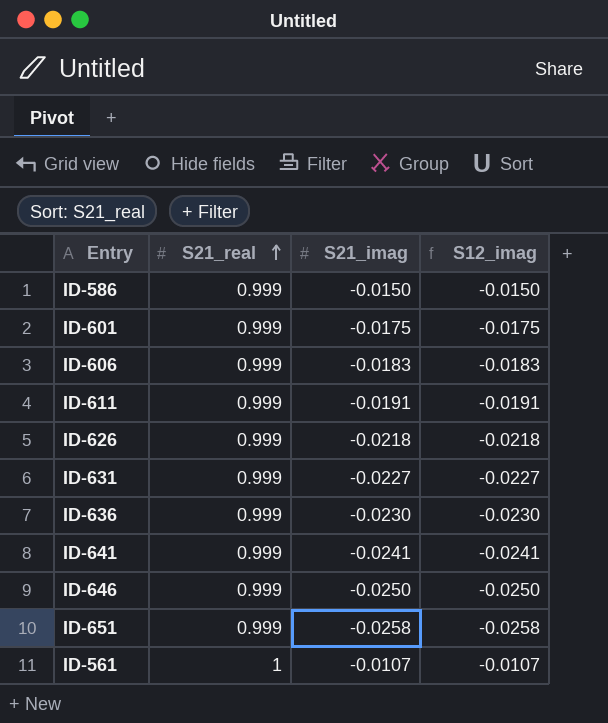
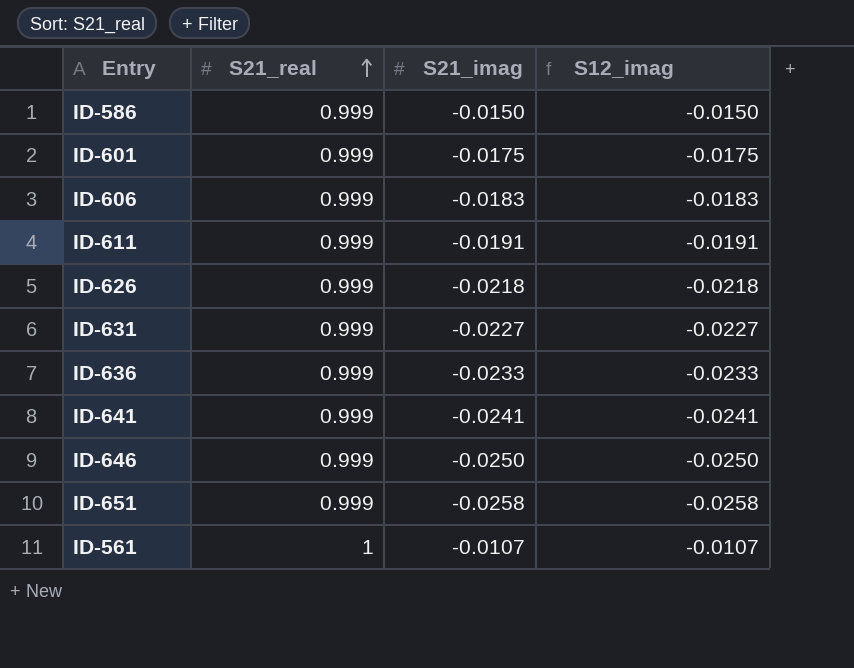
ID-636 | S21_imag: -0.0230 -> -0.0233
ID-636 | S12_imag: -0.0230 -> -0.0233

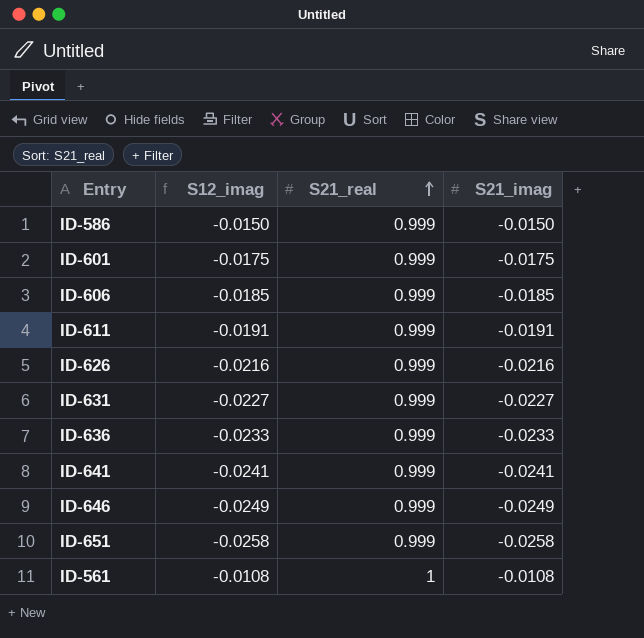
column S12_imag | position: 4 -> 2
ID-606 | S12_imag: -0.0183 -> -0.0185
ID-606 | S21_imag: -0.0183 -> -0.0185
ID-626 | S12_imag: -0.0218 -> -0.0216
ID-626 | S21_imag: -0.0218 -> -0.0216
ID-646 | S12_imag: -0.0250 -> -0.0249
ID-646 | S21_imag: -0.0250 -> -0.0249
ID-561 | S12_imag: -0.0107 -> -0.0108
ID-561 | S21_imag: -0.0107 -> -0.0108

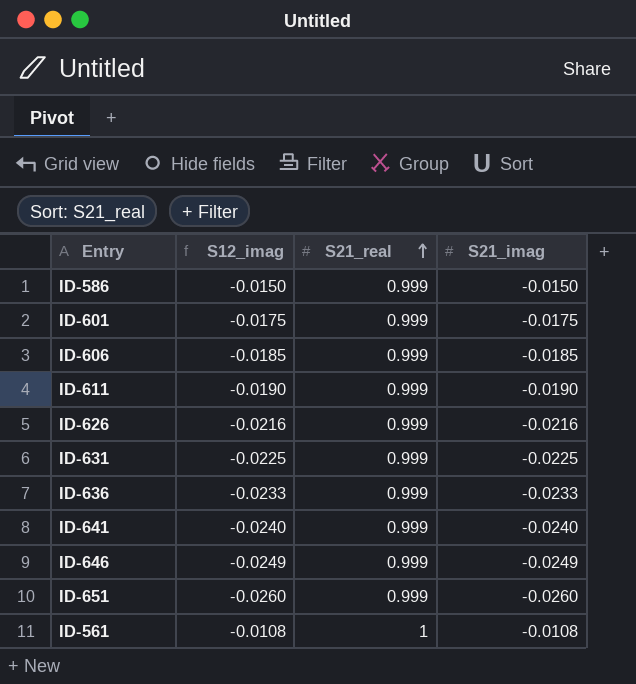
ID-611 | S12_imag: -0.0191 -> -0.0190
ID-611 | S21_imag: -0.0191 -> -0.0190
ID-631 | S12_imag: -0.0227 -> -0.0225
ID-631 | S21_imag: -0.0227 -> -0.0225
ID-641 | S12_imag: -0.0241 -> -0.0240
ID-641 | S21_imag: -0.0241 -> -0.0240
ID-651 | S12_imag: -0.0258 -> -0.0260
ID-651 | S21_imag: -0.0258 -> -0.0260

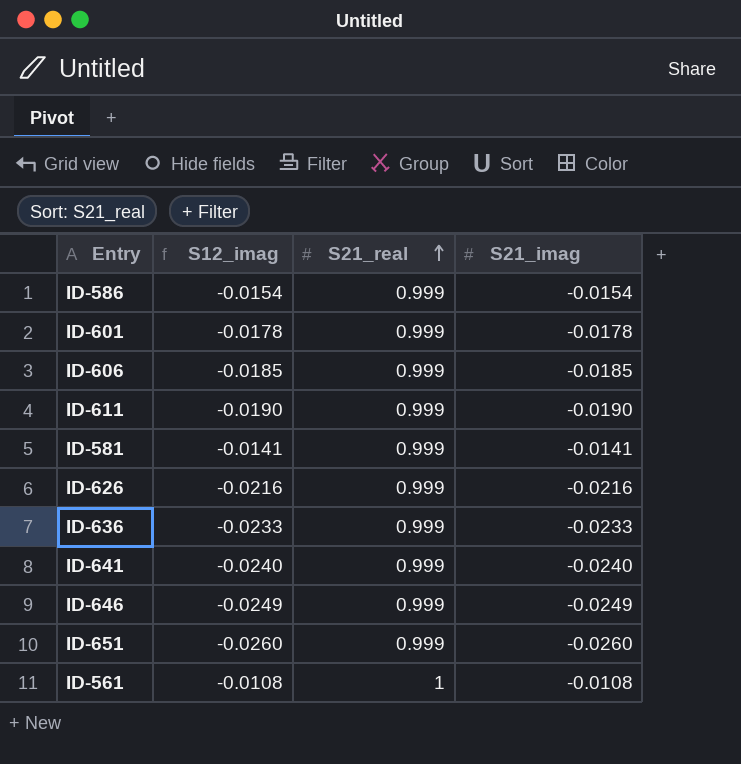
row ID-631: -0.0225 | 0.999 | -0.0225 -> none
ID-586 | S12_imag: -0.0150 -> -0.0154
ID-586 | S21_imag: -0.0150 -> -0.0154
ID-601 | S12_imag: -0.0175 -> -0.0178
ID-601 | S21_imag: -0.0175 -> -0.0178
row ID-581: none -> -0.0141 | 0.999 | -0.0141

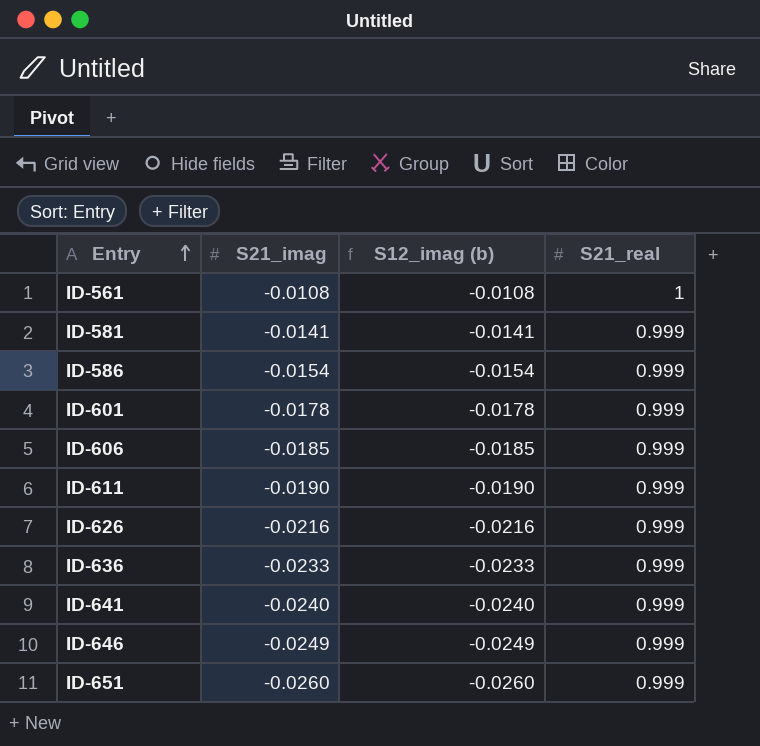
row order: S21_real ascending -> Entry ascending
column S21_imag | position: 4 -> 2
column name: S12_imag -> S12_imag (b)

